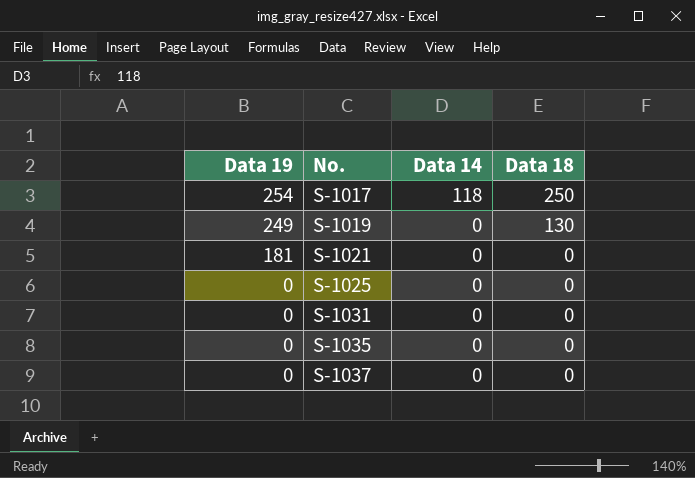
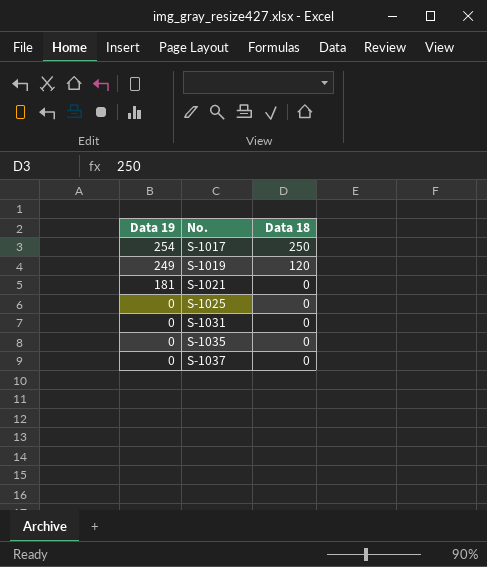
column Data 14 | position: 3 -> none
S-1019 | Data 18: 130 -> 120

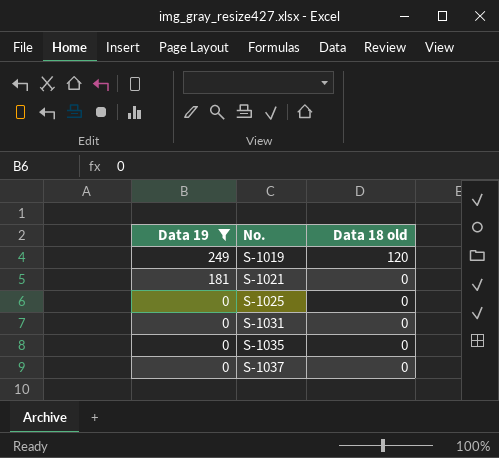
filter: none -> Data 19 != 254
column name: Data 18 -> Data 18 old

